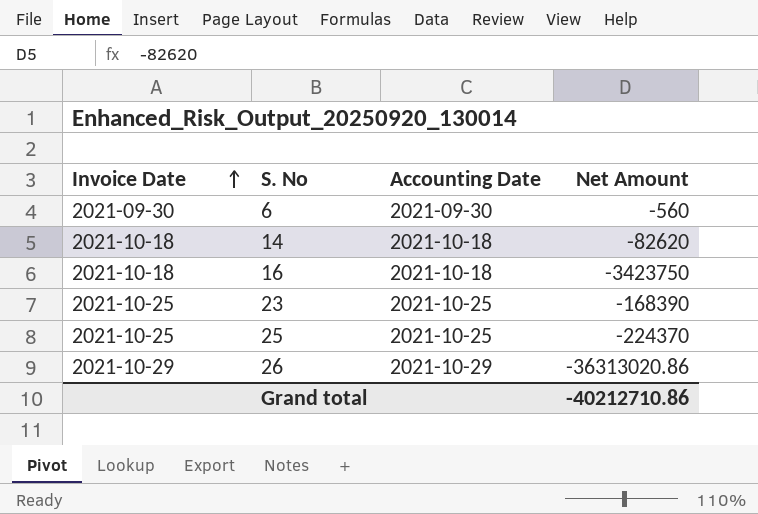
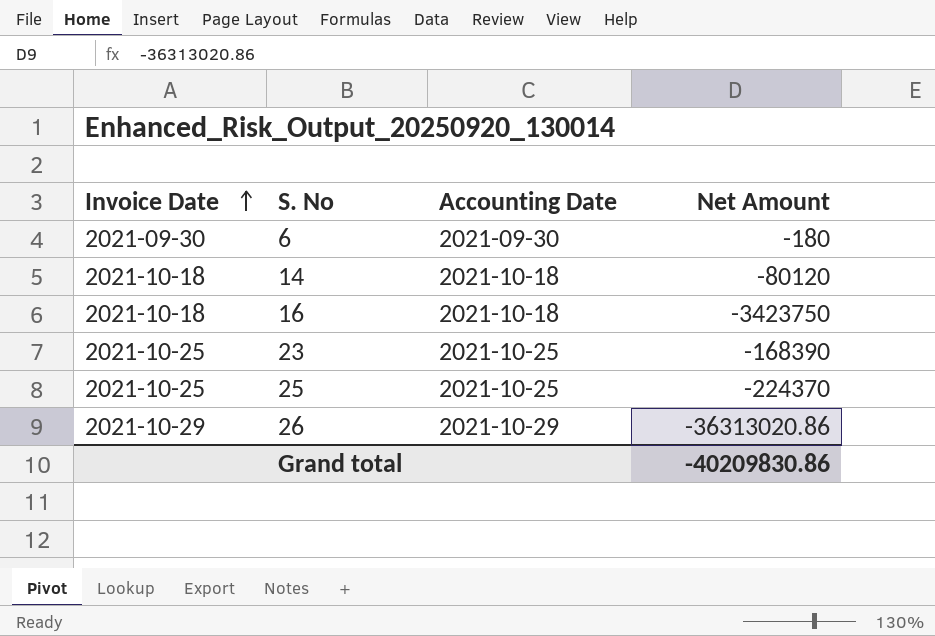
6 | Net Amount: -560 -> -180
14 | Net Amount: -82620 -> -80120
Grand total | Net Amount: -40212710.86 -> -40209830.86

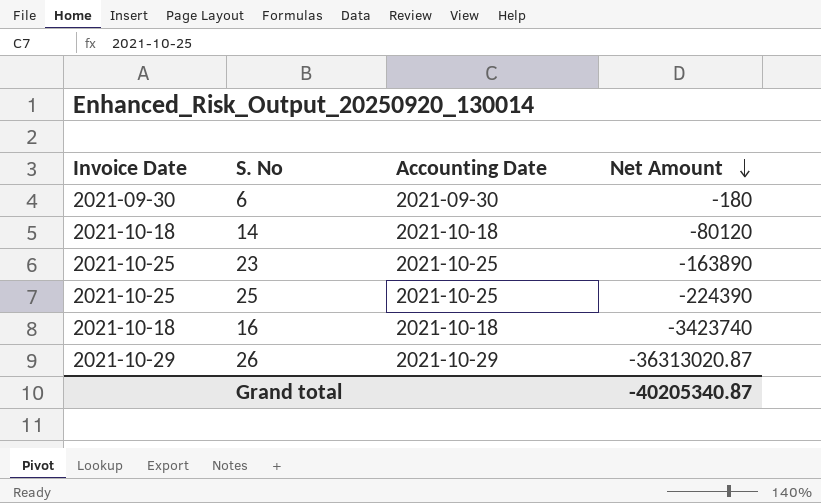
row order: Invoice Date ascending -> Net Amount descending
23 | Net Amount: -168390 -> -163890
25 | Net Amount: -224370 -> -224390
16 | Net Amount: -3423750 -> -3423740
26 | Net Amount: -36313020.86 -> -36313020.87
Grand total | Net Amount: -40209830.86 -> -40205340.87

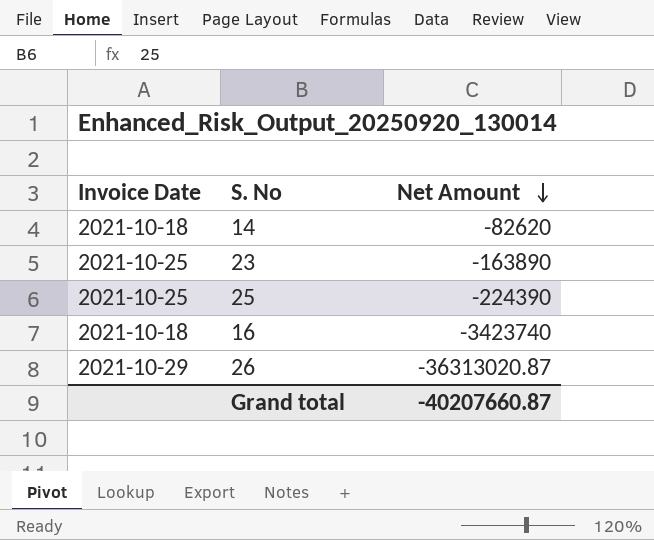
column Accounting Date | position: 3 -> none
row 6: 2021-09-30 | 2021-09-30 | -180 -> none
14 | Net Amount: -80120 -> -82620
Grand total | Net Amount: -40205340.87 -> -40207660.87

